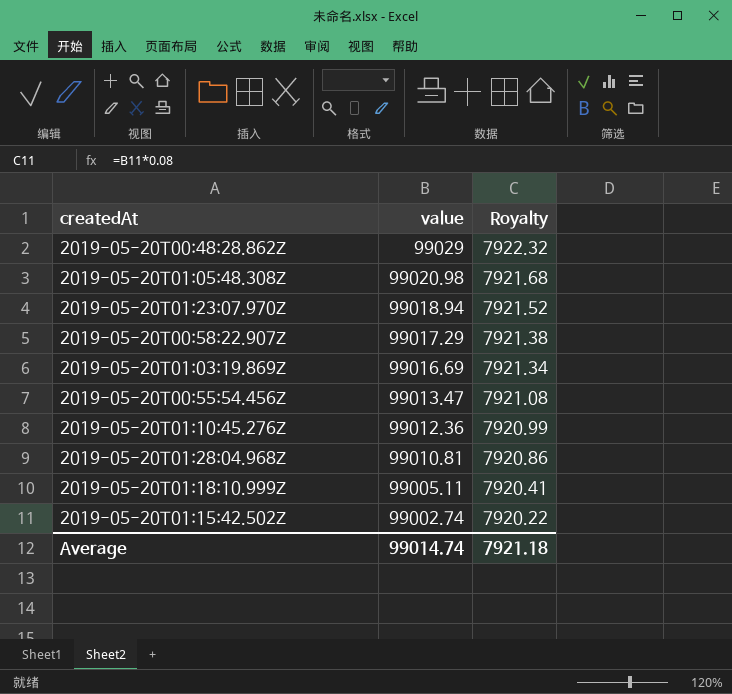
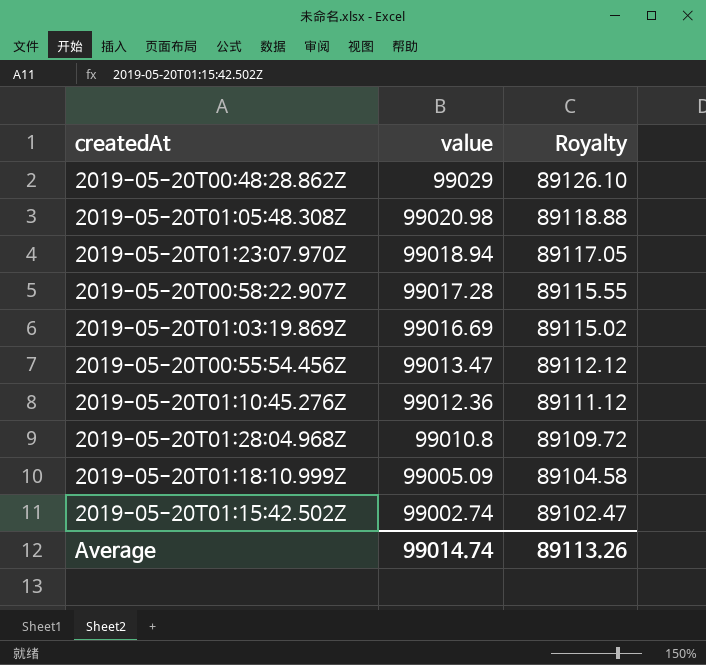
column Royalty | formula: [value] * 0.08 -> [value] * 0.9
2019-05-20T00:58:22.907Z | value: 99017.29 -> 99017.28
2019-05-20T01:28:04.968Z | value: 99010.81 -> 99010.8
2019-05-20T01:18:10.999Z | value: 99005.11 -> 99005.09
Average | Royalty: 7921.18 -> 89113.26

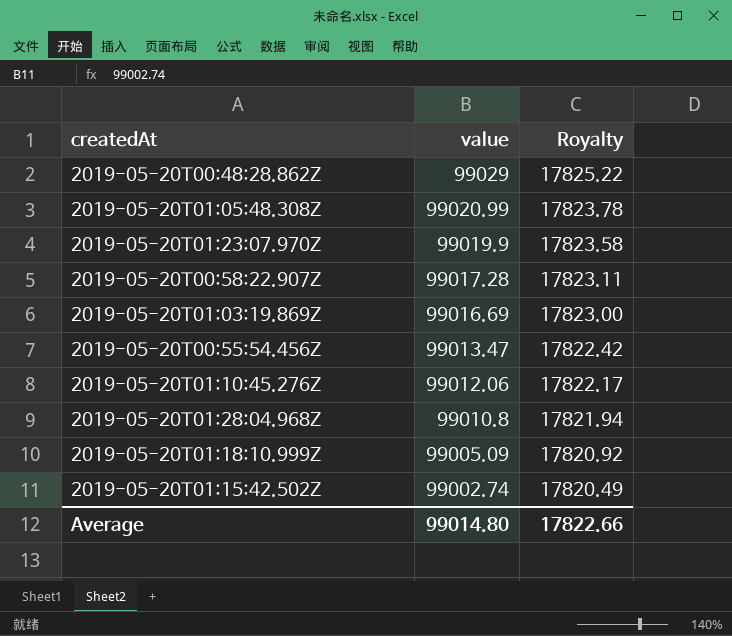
column Royalty | formula: [value] * 0.9 -> [value] * 0.18
2019-05-20T01:05:48.308Z | value: 99020.98 -> 99020.99
2019-05-20T01:23:07.970Z | value: 99018.94 -> 99019.9
2019-05-20T01:10:45.276Z | value: 99012.36 -> 99012.06
Average | value: 99014.74 -> 99014.80
Average | Royalty: 89113.26 -> 17822.66

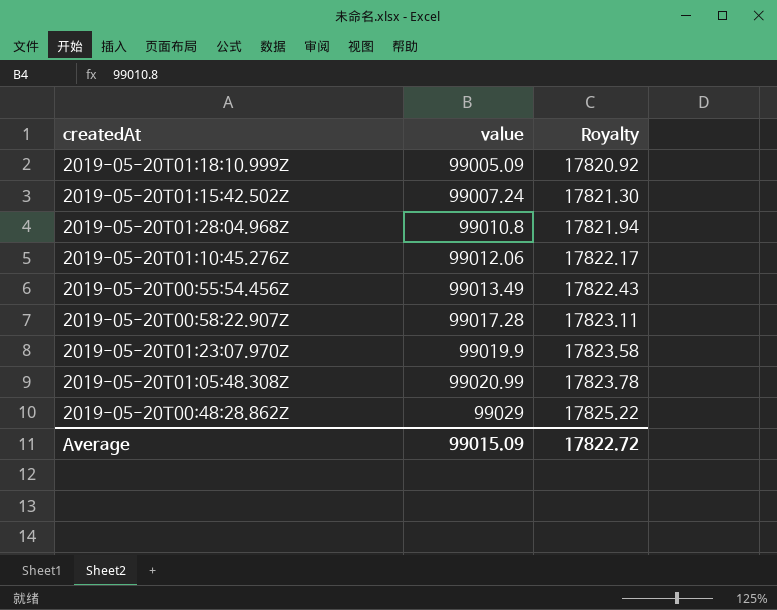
row order: value descending -> value ascending
row 2019-05-20T01:03:19.869Z: 99016.69 | 17823.00 -> none
2019-05-20T01:15:42.502Z | value: 99002.74 -> 99007.24
2019-05-20T01:15:42.502Z | Royalty: 17820.49 -> 17821.30
2019-05-20T00:55:54.456Z | value: 99013.47 -> 99013.49
2019-05-20T00:55:54.456Z | Royalty: 17822.42 -> 17822.43
Average | value: 99014.80 -> 99015.09
Average | Royalty: 17822.66 -> 17822.72

